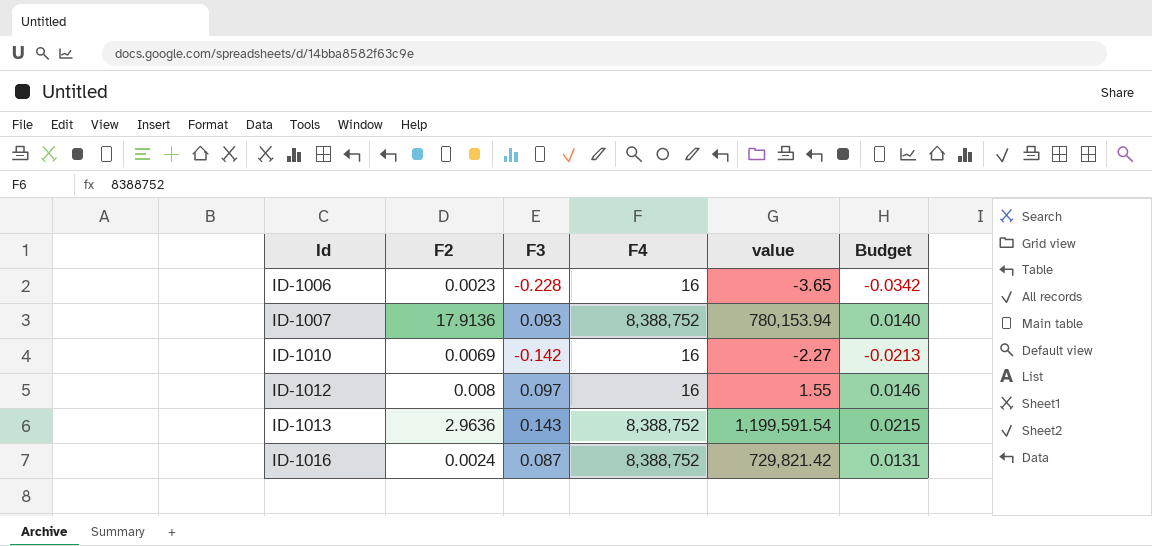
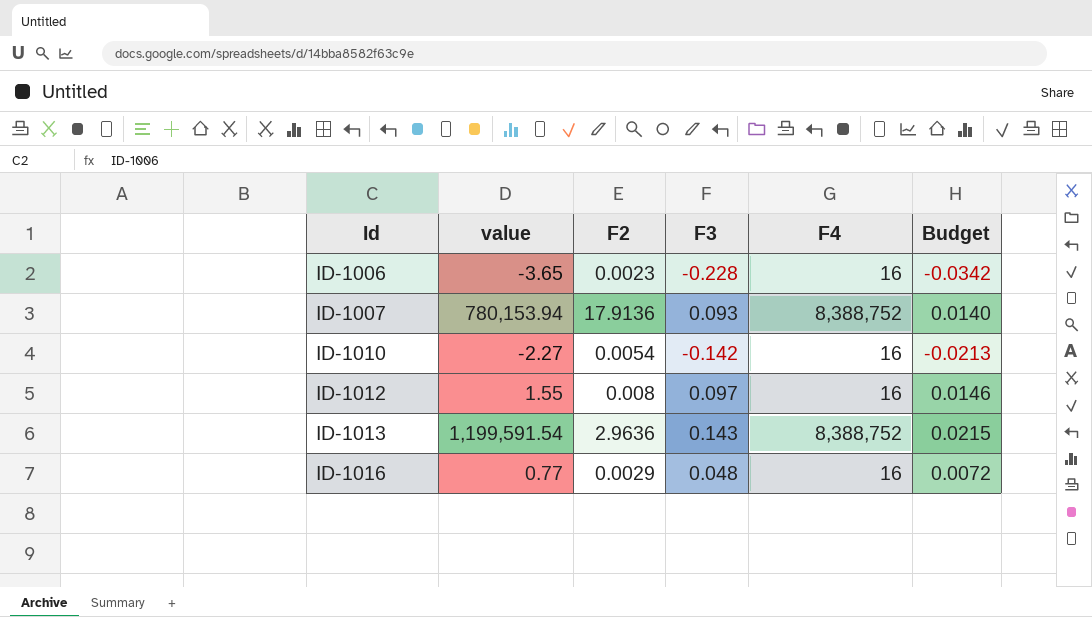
column value | position: 5 -> 2
ID-1010 | F2: 0.0069 -> 0.0054
ID-1016 | value: 729,821.42 -> 0.77
ID-1016 | F2: 0.0024 -> 0.0029
ID-1016 | F3: 0.087 -> 0.048
ID-1016 | F4: 8,388,752 -> 16
ID-1016 | Budget: 0.0131 -> 0.0072

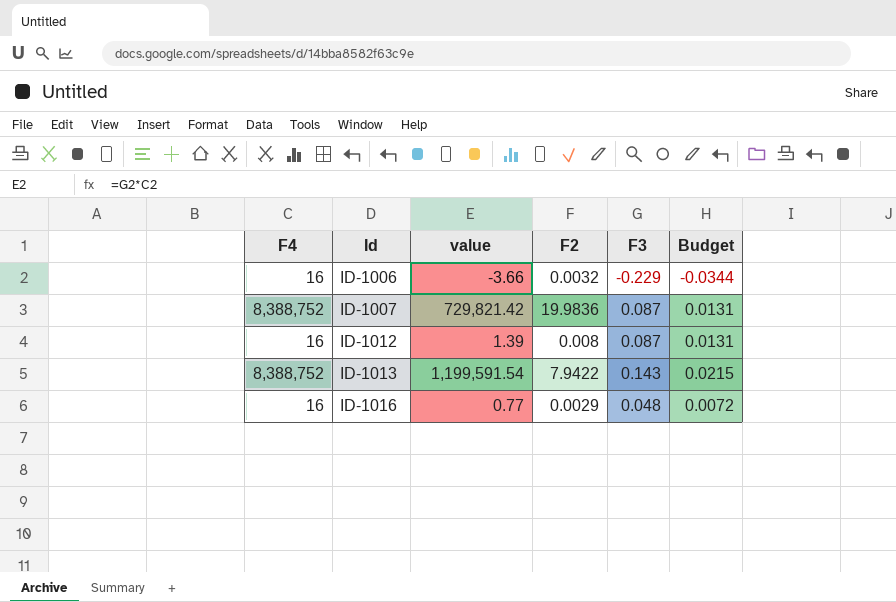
column F4 | position: 5 -> 1
row ID-1010: -2.27 | 0.0054 | -0.142 | 16 | -0.0213 -> none
ID-1006 | value: -3.65 -> -3.66
ID-1006 | F2: 0.0023 -> 0.0032
ID-1006 | F3: -0.228 -> -0.229
ID-1006 | Budget: -0.0342 -> -0.0344
ID-1007 | value: 780,153.94 -> 729,821.42
ID-1007 | F2: 17.9136 -> 19.9836
ID-1007 | F3: 0.093 -> 0.087
ID-1007 | Budget: 0.0140 -> 0.0131
ID-1012 | value: 1.55 -> 1.39
ID-1012 | F3: 0.097 -> 0.087
ID-1012 | Budget: 0.0146 -> 0.0131
ID-1013 | F2: 2.9636 -> 7.9422

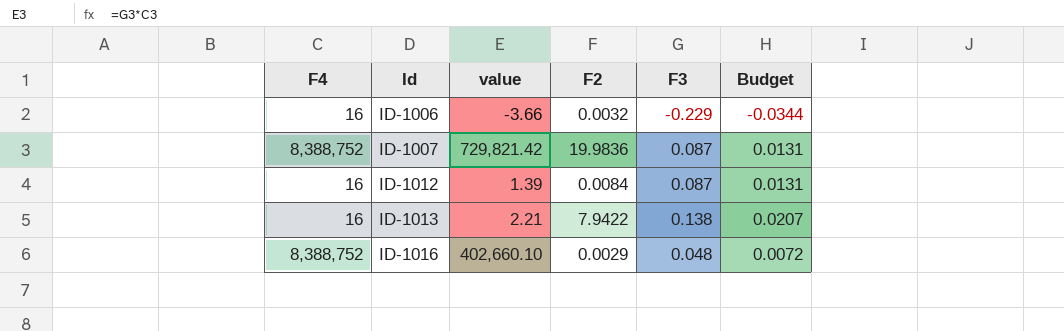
ID-1012 | F2: 0.008 -> 0.0084
ID-1013 | F4: 8,388,752 -> 16
ID-1013 | value: 1,199,591.54 -> 2.21
ID-1013 | F3: 0.143 -> 0.138
ID-1013 | Budget: 0.0215 -> 0.0207
ID-1016 | F4: 16 -> 8,388,752
ID-1016 | value: 0.77 -> 402,660.10

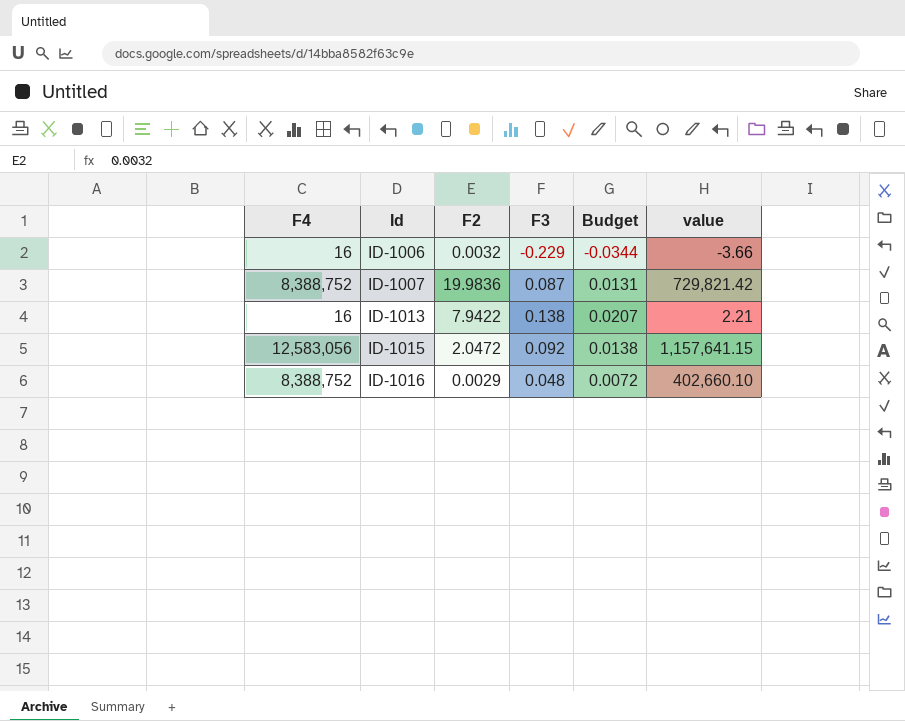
column value | position: 3 -> 6
row ID-1012: 16 | 1.39 | 0.0084 | 0.087 | 0.0131 -> none
row ID-1015: none -> 12,583,056 | 2.0472 | 0.092 | 0.0138 | 1,157,641.15

